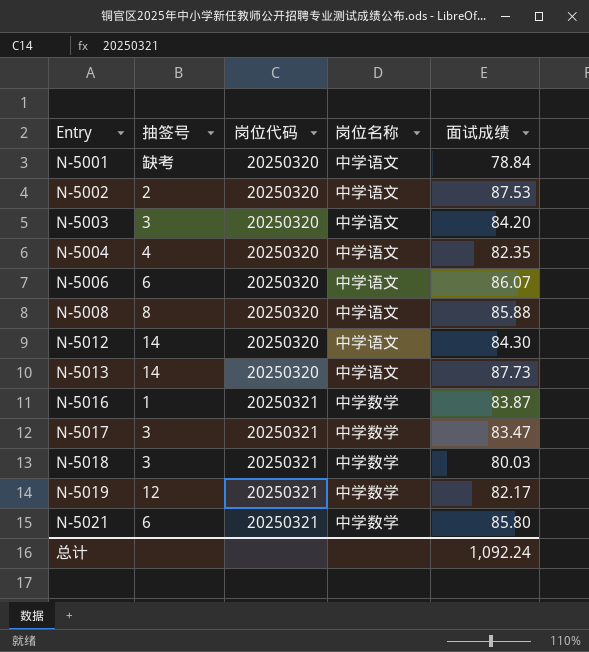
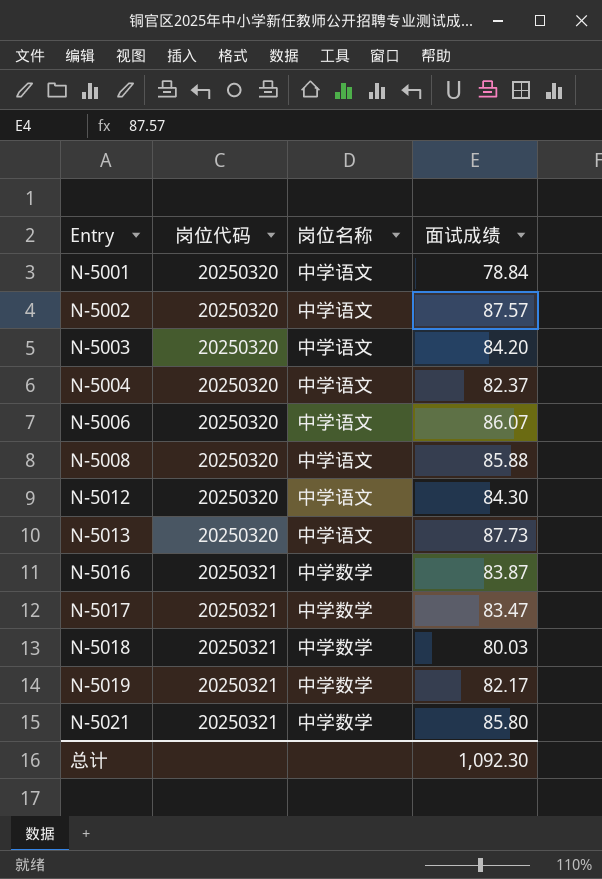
column 抽签号 | position: 2 -> none
N-5002 | 面试成绩: 87.53 -> 87.57
N-5004 | 面试成绩: 82.35 -> 82.37
总计 | 面试成绩: 1,092.24 -> 1,092.30

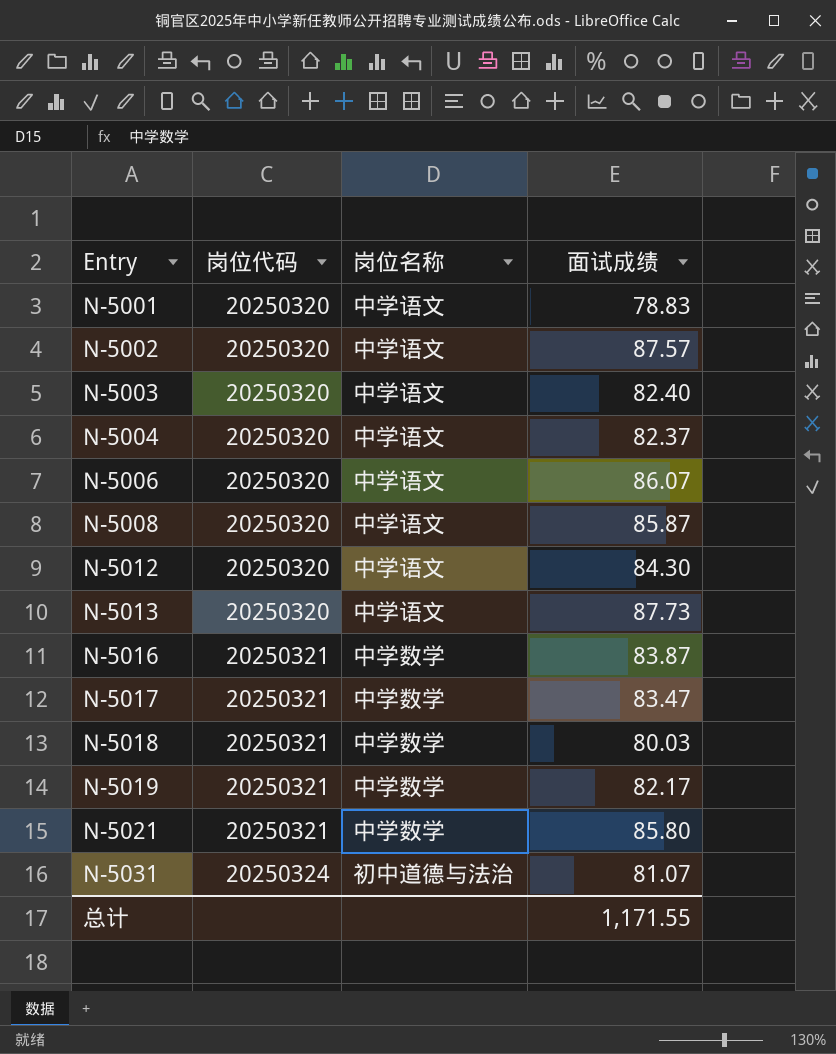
N-5001 | 面试成绩: 78.84 -> 78.83
N-5003 | 面试成绩: 84.20 -> 82.40
N-5008 | 面试成绩: 85.88 -> 85.87
row N-5031: none -> 20250324 | 初中道德与法治 | 81.07
总计 | 面试成绩: 1,092.30 -> 1,171.55

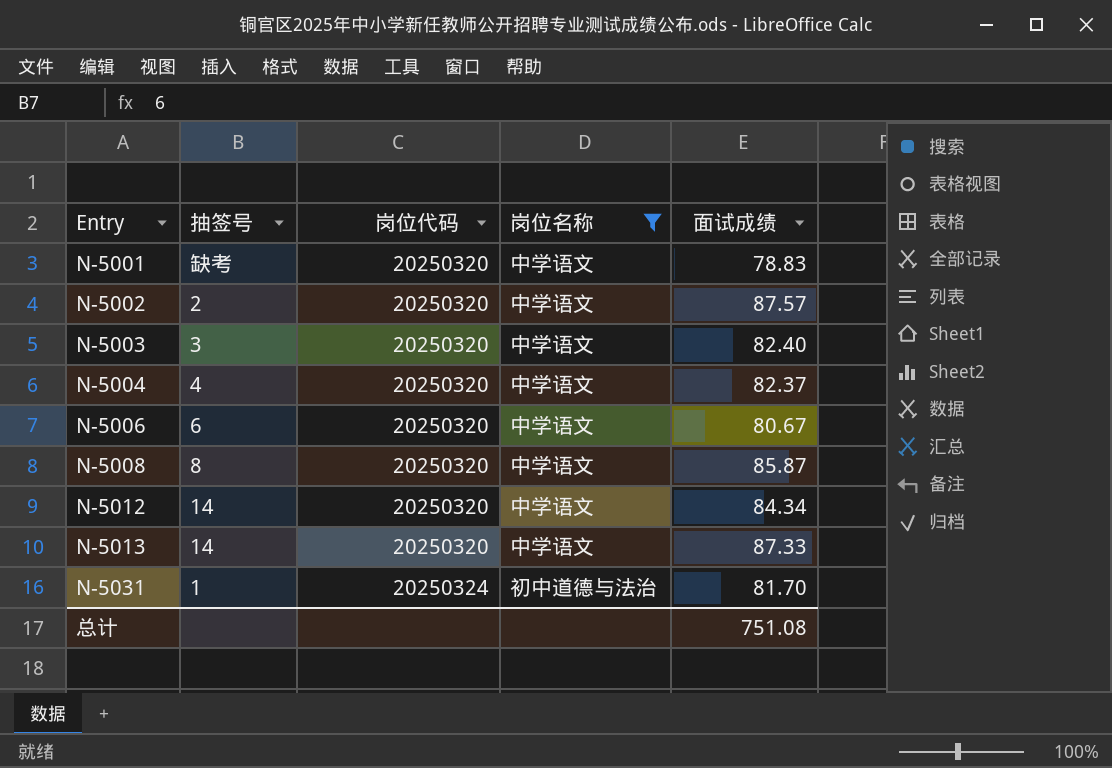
filter: none -> 岗位名称 != 中学数学
column 抽签号 | position: none -> 2
N-5006 | 面试成绩: 86.07 -> 80.67
N-5012 | 面试成绩: 84.30 -> 84.34
N-5013 | 面试成绩: 87.73 -> 87.33
N-5031 | 面试成绩: 81.07 -> 81.70
总计 | 面试成绩: 1,171.55 -> 751.08

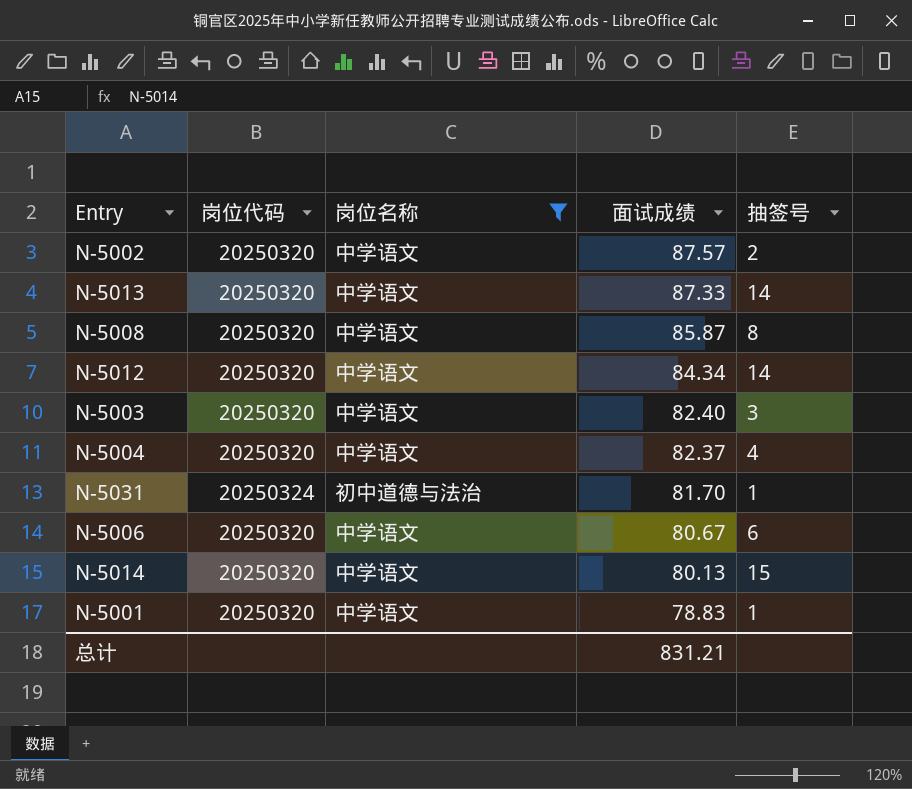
row order: Entry ascending -> 面试成绩 descending
column 抽签号 | position: 2 -> 5
row N-5014: none -> 20250320 | 中学语文 | 80.13 | 15
N-5001 | 抽签号: 缺考 -> 1
总计 | 面试成绩: 751.08 -> 831.21

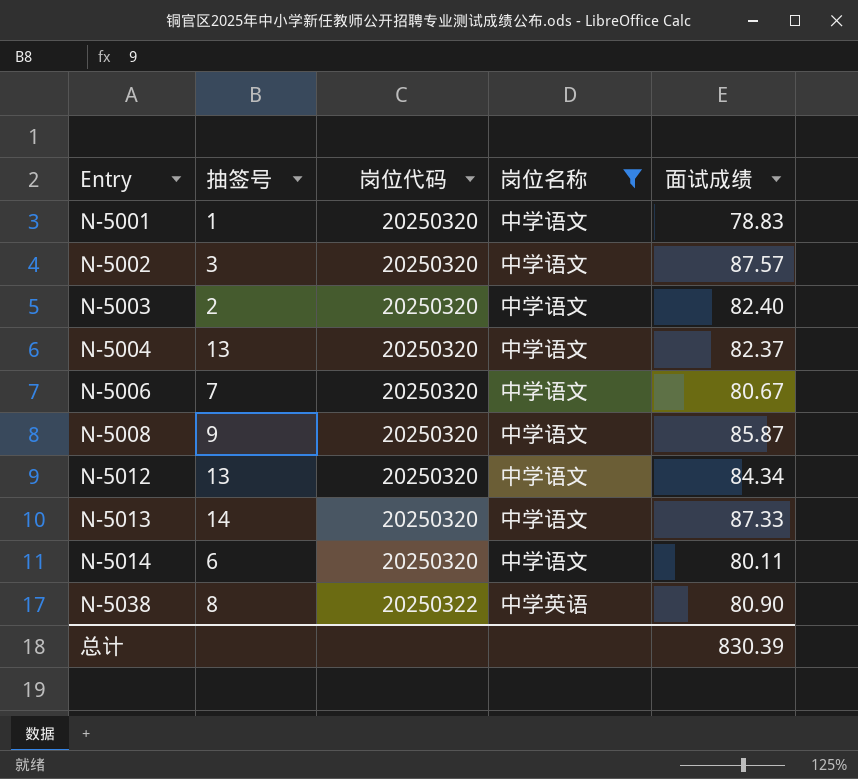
row order: 面试成绩 descending -> Entry ascending
column 抽签号 | position: 5 -> 2
row N-5031: 20250324 | 初中道德与法治 | 81.70 | 1 -> none
N-5002 | 抽签号: 2 -> 3
N-5003 | 抽签号: 3 -> 2
N-5004 | 抽签号: 4 -> 13
N-5006 | 抽签号: 6 -> 7
N-5008 | 抽签号: 8 -> 9
N-5012 | 抽签号: 14 -> 13
N-5014 | 抽签号: 15 -> 6
N-5014 | 面试成绩: 80.13 -> 80.11
row N-5038: none -> 8 | 20250322 | 中学英语 | 80.90
总计 | 面试成绩: 831.21 -> 830.39

